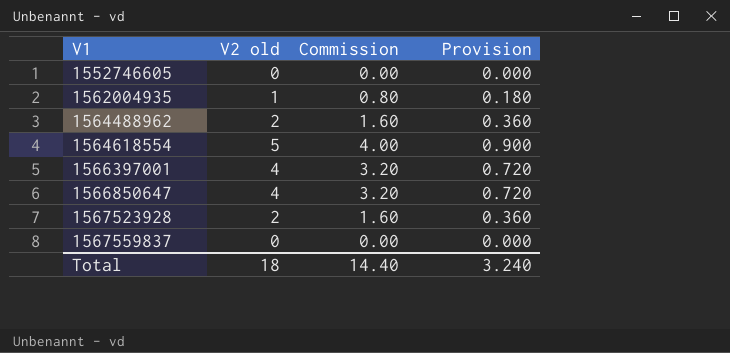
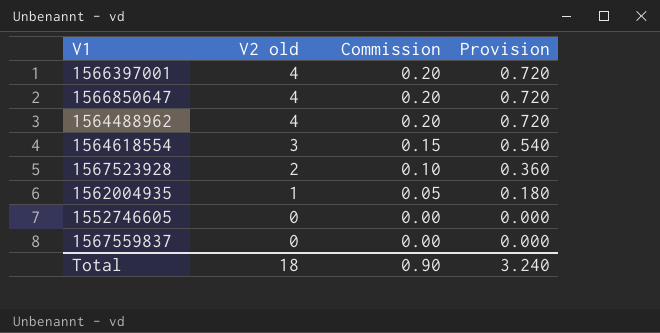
row order: V1 ascending -> V2 old descending
column Commission | formula: [V2 old] * 0.8 -> [V2 old] * 0.05
1564488962 | V2 old: 2 -> 4
1564488962 | Provision: 0.360 -> 0.720
1564618554 | V2 old: 5 -> 3
1564618554 | Provision: 0.900 -> 0.540
Total | Commission: 14.40 -> 0.90

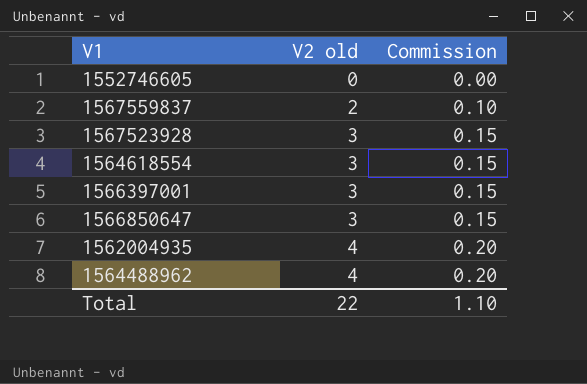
row order: V2 old descending -> V2 old ascending
column Provision | formula: [V2 old] * 0.18 -> none
1567559837 | V2 old: 0 -> 2
1567559837 | Commission: 0.00 -> 0.10
1567523928 | V2 old: 2 -> 3
1567523928 | Commission: 0.10 -> 0.15
1566397001 | V2 old: 4 -> 3
1566397001 | Commission: 0.20 -> 0.15
1566850647 | V2 old: 4 -> 3
1566850647 | Commission: 0.20 -> 0.15
1562004935 | V2 old: 1 -> 4
1562004935 | Commission: 0.05 -> 0.20
Total | V2 old: 18 -> 22
Total | Commission: 0.90 -> 1.10

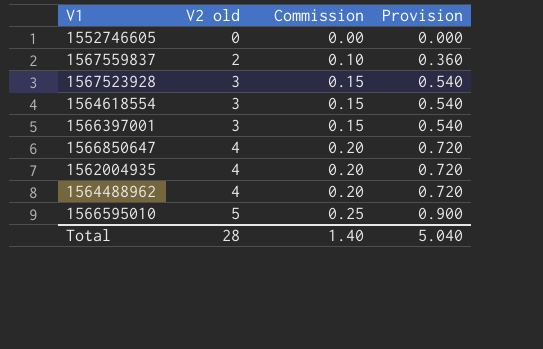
column Provision | formula: none -> [V2 old] * 0.18
1566850647 | V2 old: 3 -> 4
1566850647 | Commission: 0.15 -> 0.20
row 1566595010: none -> 5 | 0.25 | 0.900
Total | V2 old: 22 -> 28
Total | Commission: 1.10 -> 1.40

